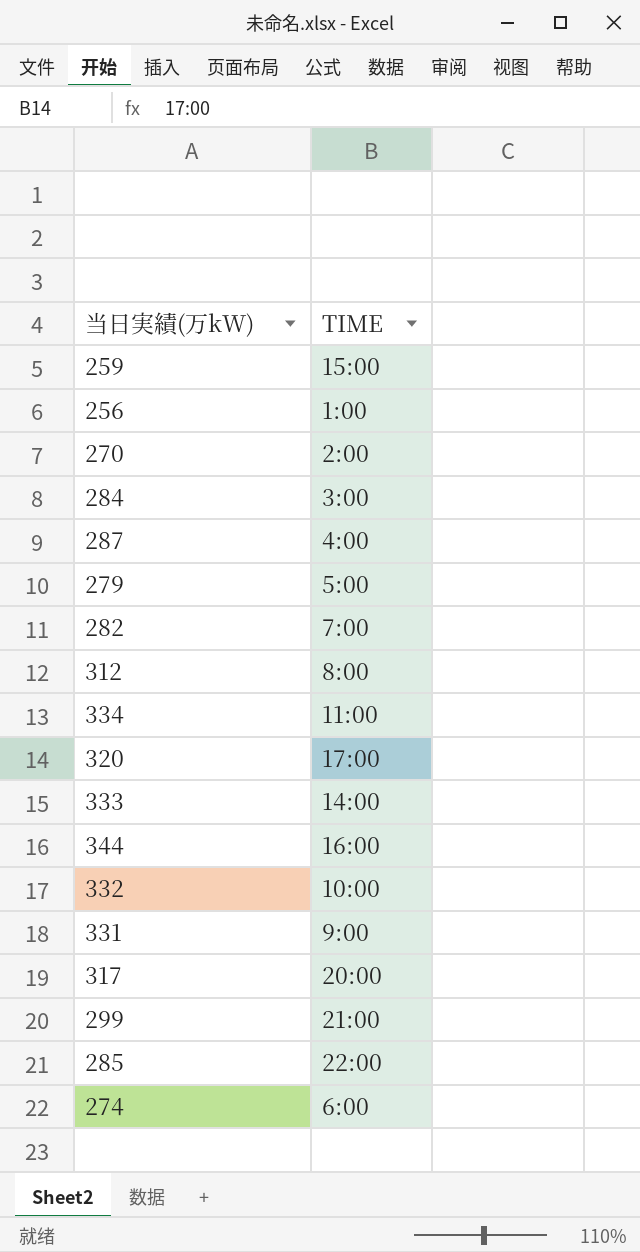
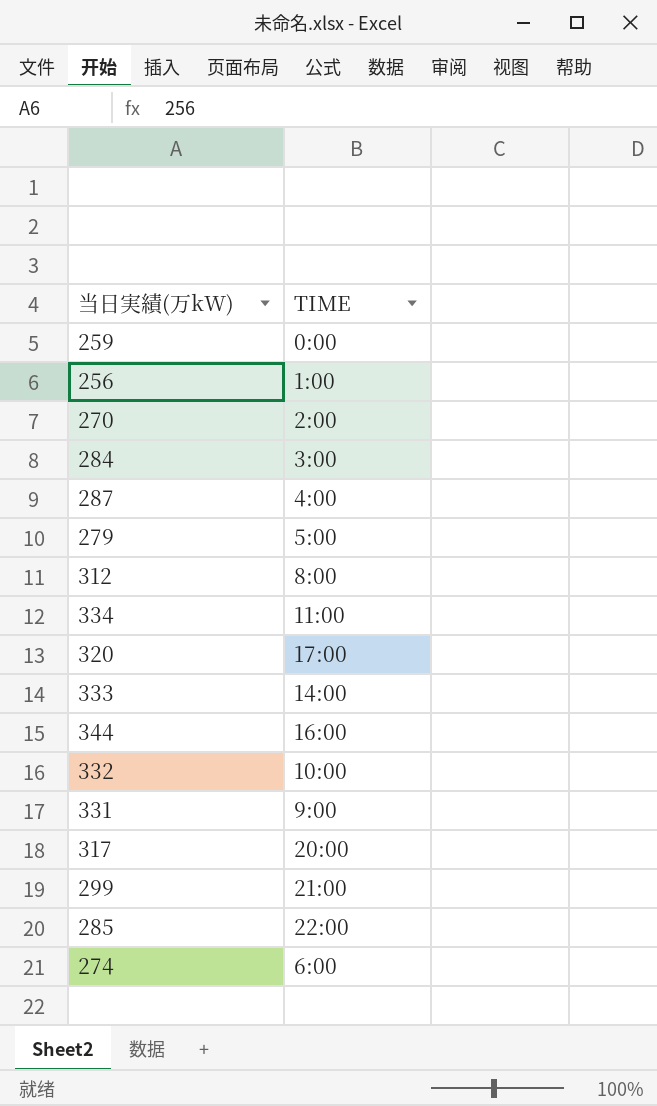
row 282: 7:00 -> none
259 | TIME: 15:00 -> 0:00

